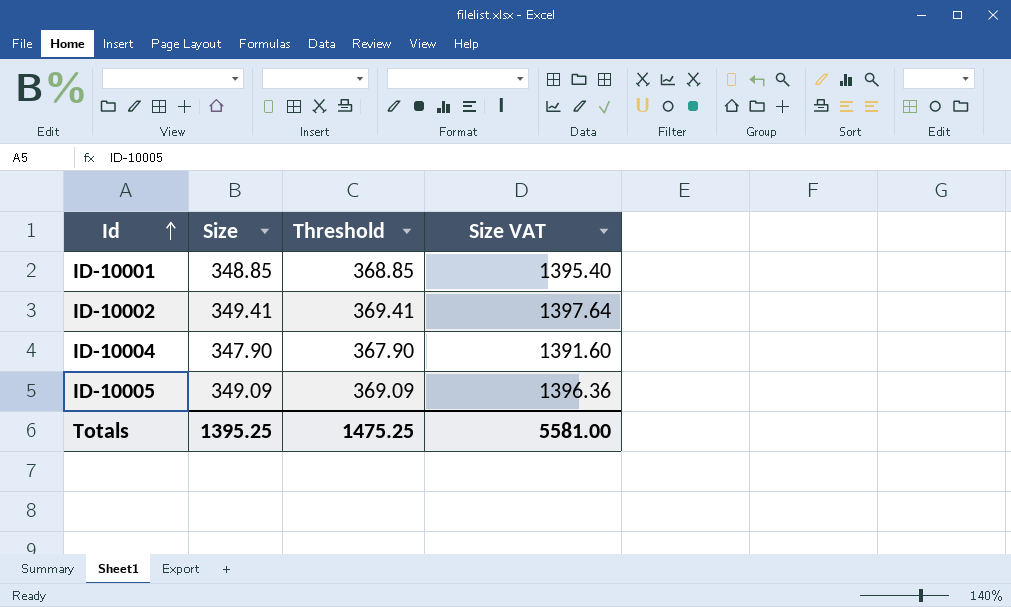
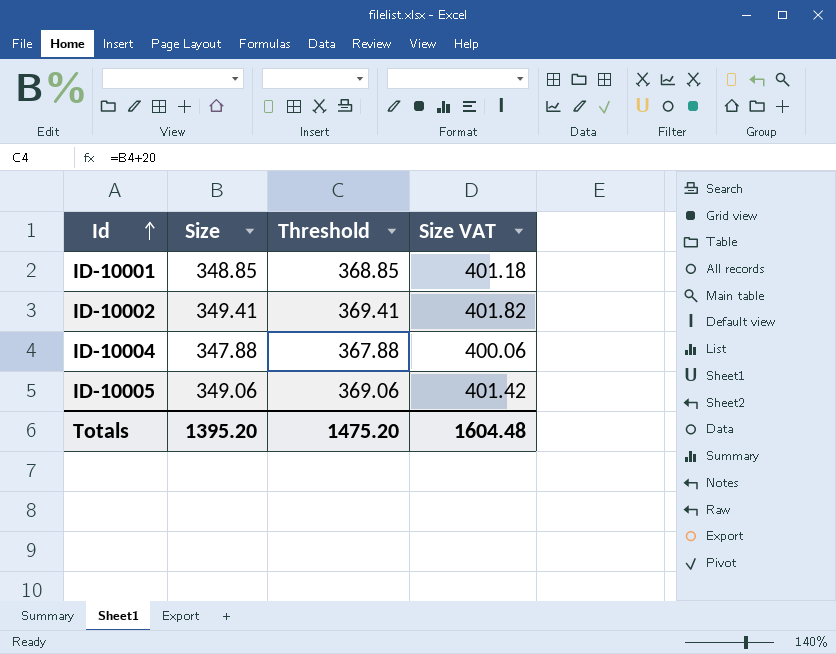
column Size VAT | formula: [Size] * 4 -> [Size] * 1.15
ID-10004 | Size: 347.90 -> 347.88
ID-10004 | Threshold: 367.90 -> 367.88
ID-10005 | Size: 349.09 -> 349.06
ID-10005 | Threshold: 369.09 -> 369.06
Totals | Size: 1395.25 -> 1395.20
Totals | Threshold: 1475.25 -> 1475.20
Totals | Size VAT: 5581.00 -> 1604.48

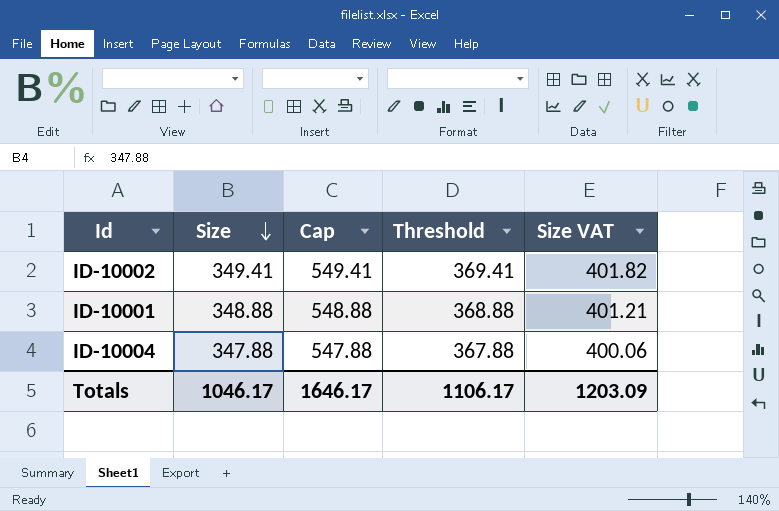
row order: Id ascending -> Size descending
column Cap | formula: none -> [Size] + 200
row ID-10005: 349.06 | 369.06 | 401.42 -> none
ID-10001 | Size: 348.85 -> 348.88
ID-10001 | Threshold: 368.85 -> 368.88
ID-10001 | Size VAT: 401.18 -> 401.21
Totals | Size: 1395.20 -> 1046.17
Totals | Threshold: 1475.20 -> 1106.17
Totals | Size VAT: 1604.48 -> 1203.09

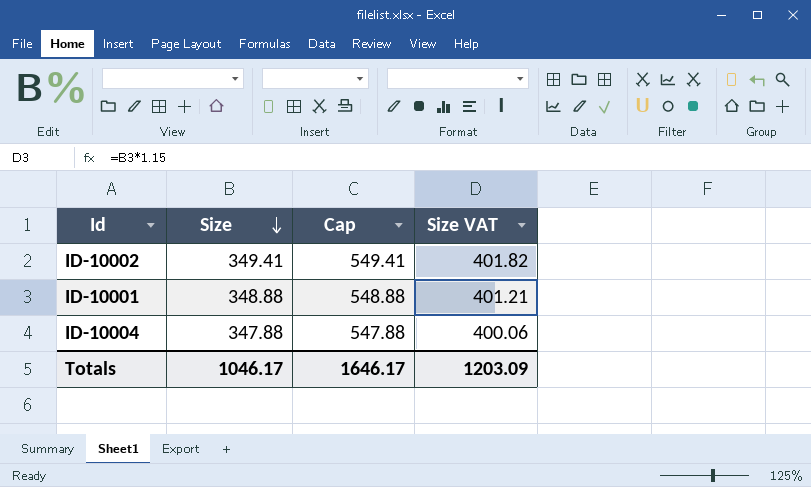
column Threshold | formula: [Size] + 20 -> none

